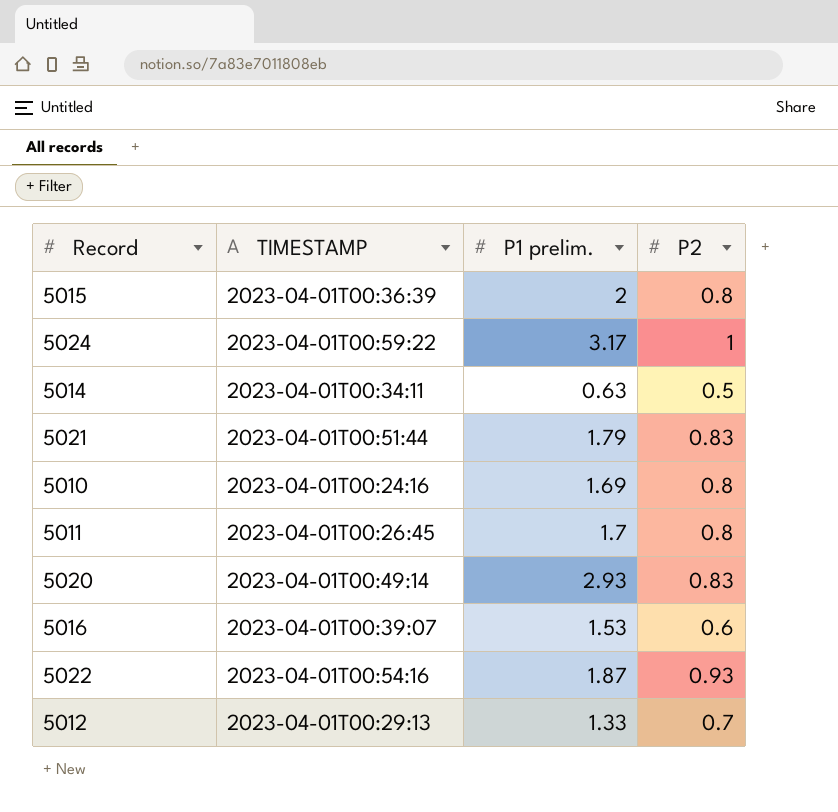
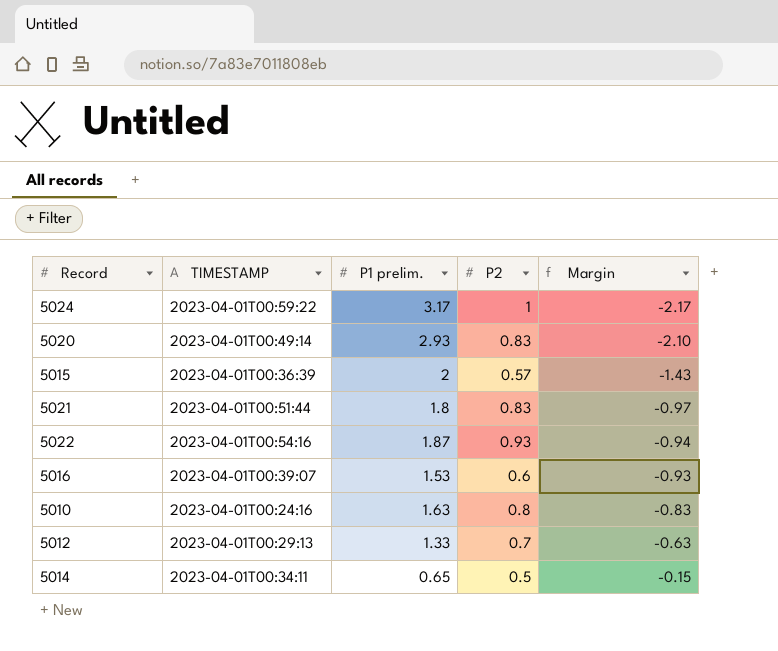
row order: none -> Margin ascending
column Margin | formula: none -> [P2] - [P1 prelim.]
row 5011: 2023-04-01T00:26:45 | 1.7 | 0.8 -> none
5015 | P2: 0.8 -> 0.57
5021 | P1 prelim.: 1.79 -> 1.8
5010 | P1 prelim.: 1.69 -> 1.63
5014 | P1 prelim.: 0.63 -> 0.65

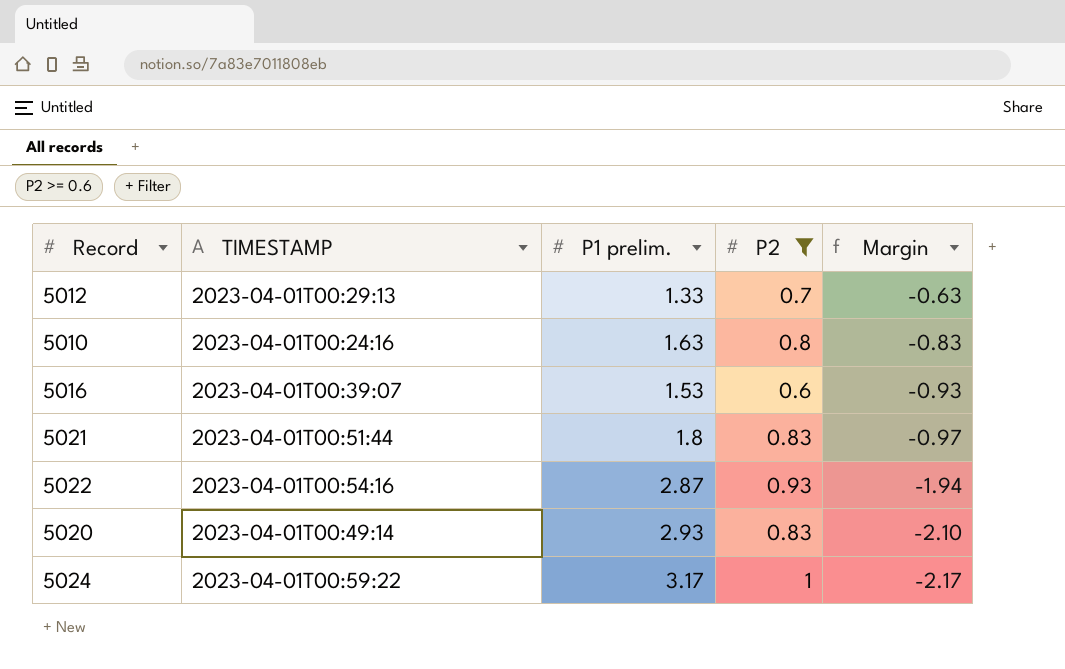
filter: none -> P2 >= 0.6
row order: Margin ascending -> Margin descending
5022 | P1 prelim.: 1.87 -> 2.87
5022 | Margin: -0.94 -> -1.94

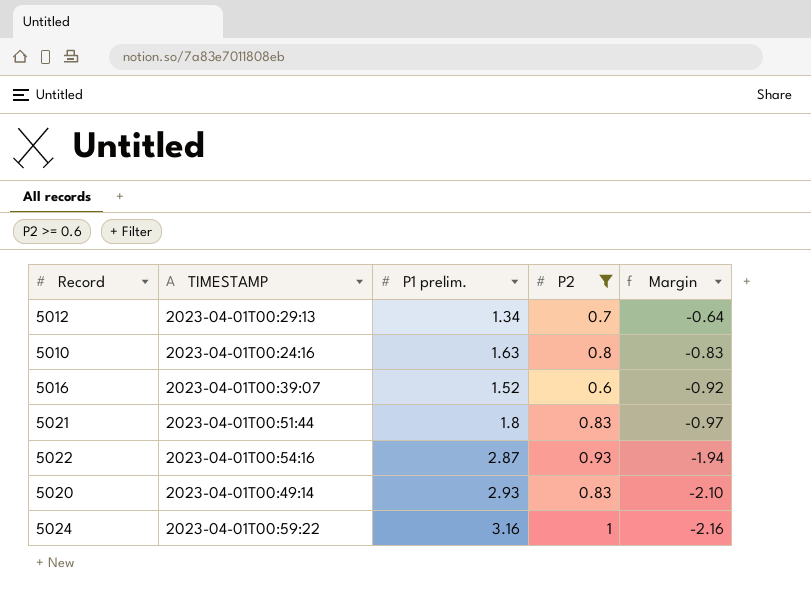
5012 | P1 prelim.: 1.33 -> 1.34
5012 | Margin: -0.63 -> -0.64
5016 | P1 prelim.: 1.53 -> 1.52
5016 | Margin: -0.93 -> -0.92
5024 | P1 prelim.: 3.17 -> 3.16
5024 | Margin: -2.17 -> -2.16

